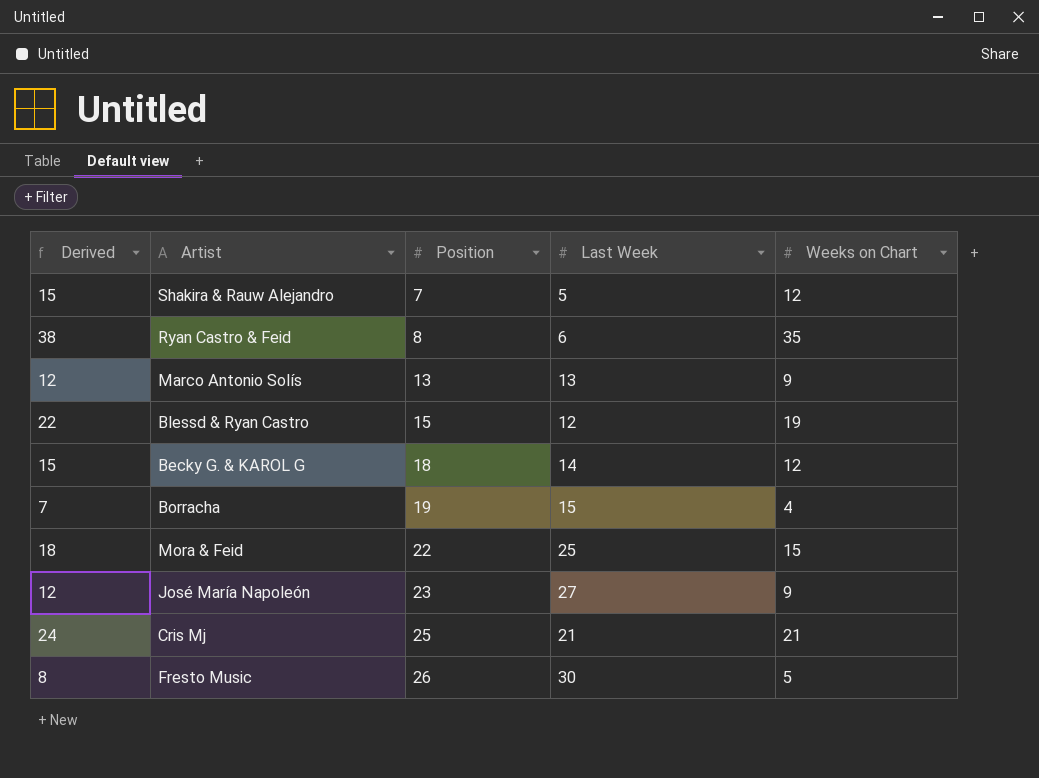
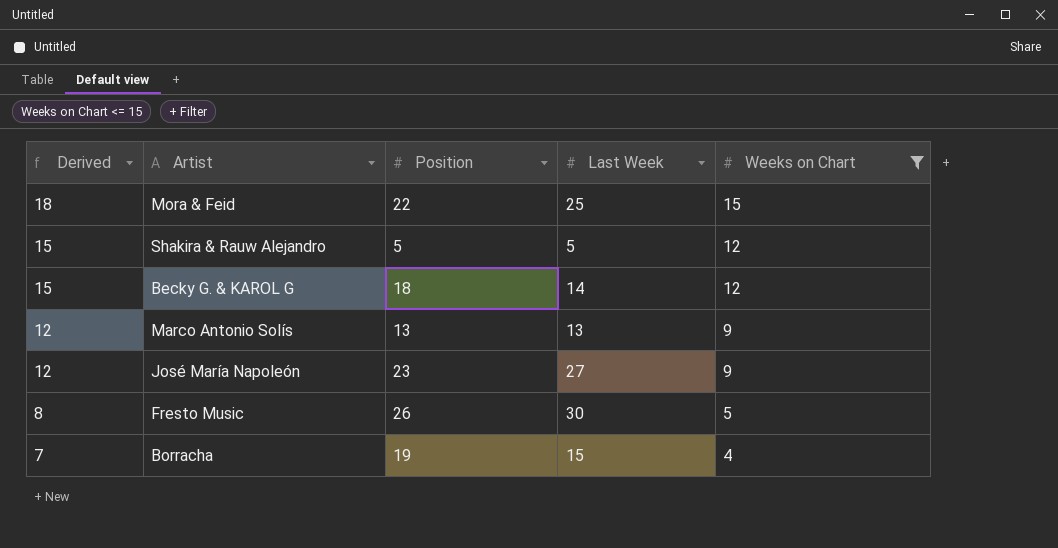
filter: none -> Weeks on Chart <= 15
row order: Position ascending -> Derived descending
Shakira & Rauw Alejandro | Position: 7 -> 5

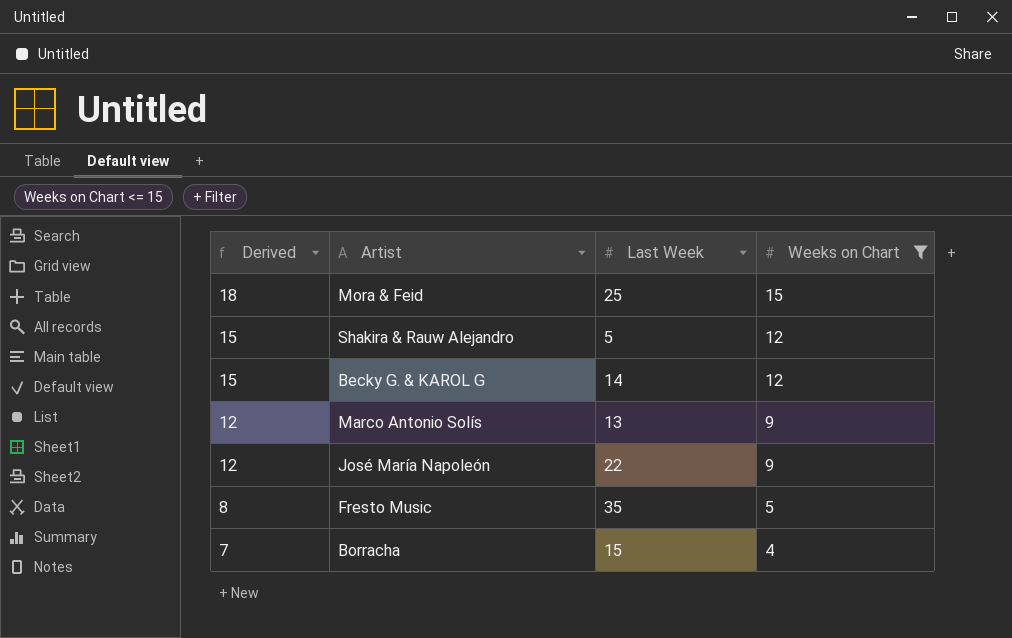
column Position | position: 3 -> none
José María Napoleón | Last Week: 27 -> 22
Fresto Music | Last Week: 30 -> 35

